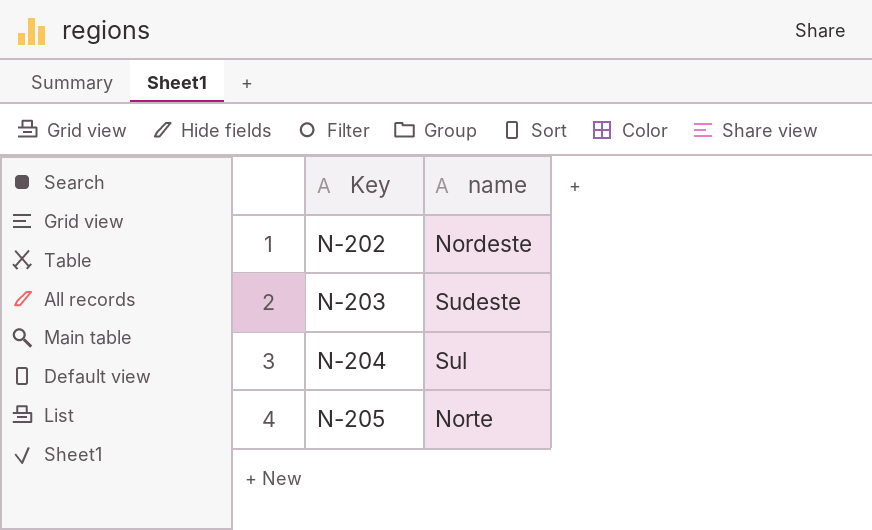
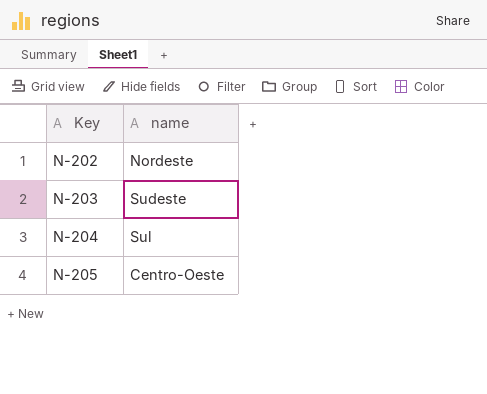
N-205 | name: Norte -> Centro-Oeste

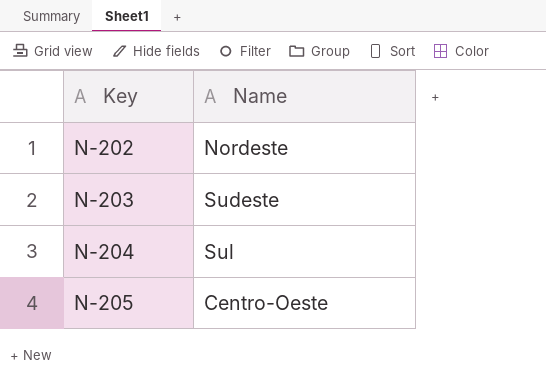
column name: name -> Name

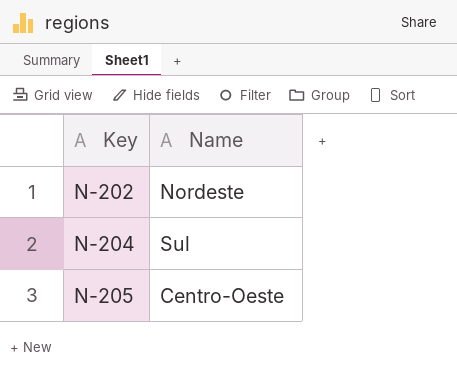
row N-203: Sudeste -> none

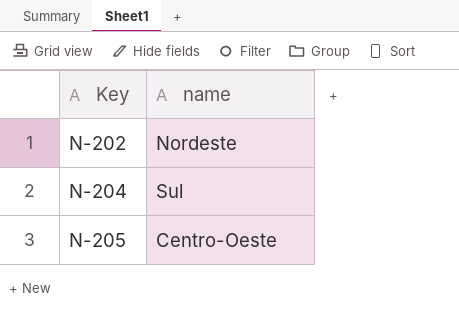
column name: Name -> name

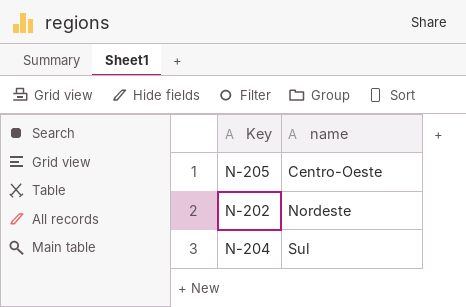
row order: Key ascending -> name ascending

